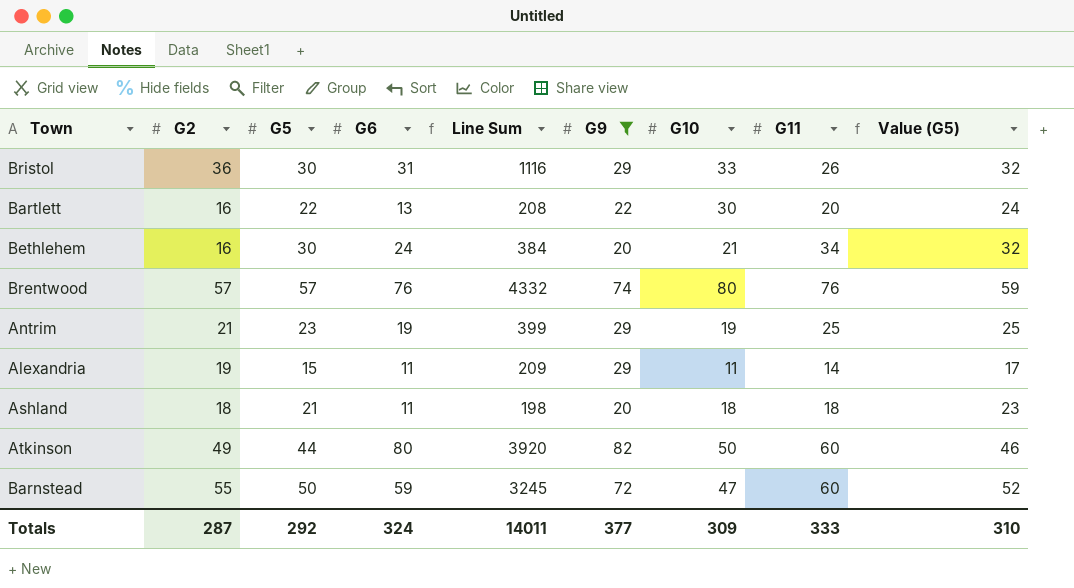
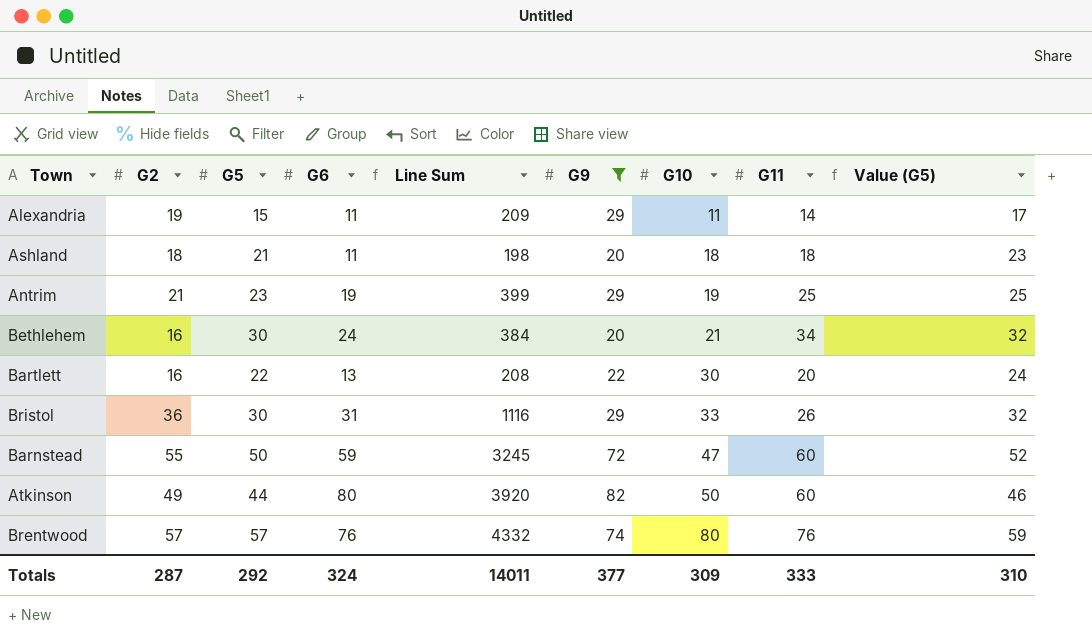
row order: none -> G10 ascending

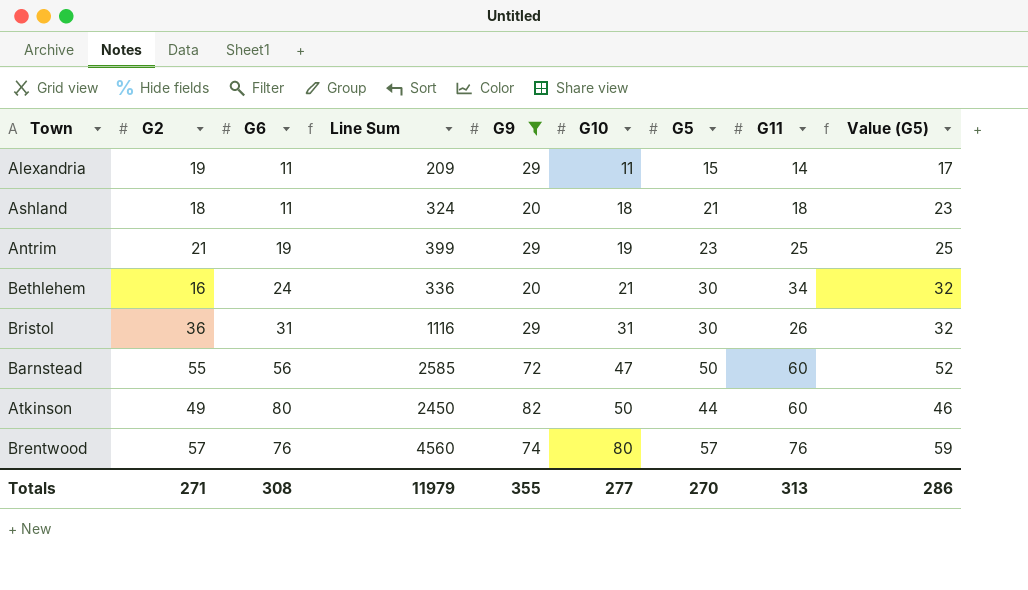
column Line Sum | formula: [G2] * [G6] -> [G2] * [G10]
column G5 | position: 3 -> 7
row Bartlett: 16 | 22 | 13 | 208 | 22 | 30 | 20 | 24 -> none
Bristol | G10: 33 -> 31
Barnstead | G6: 59 -> 56
Totals | G2: 287 -> 271
Totals | G6: 324 -> 308
Totals | Line Sum: 14011 -> 11979
Totals | G9: 377 -> 355
Totals | G10: 309 -> 277
Totals | G5: 292 -> 270
Totals | G11: 333 -> 313
Totals | Value (G5): 310 -> 286

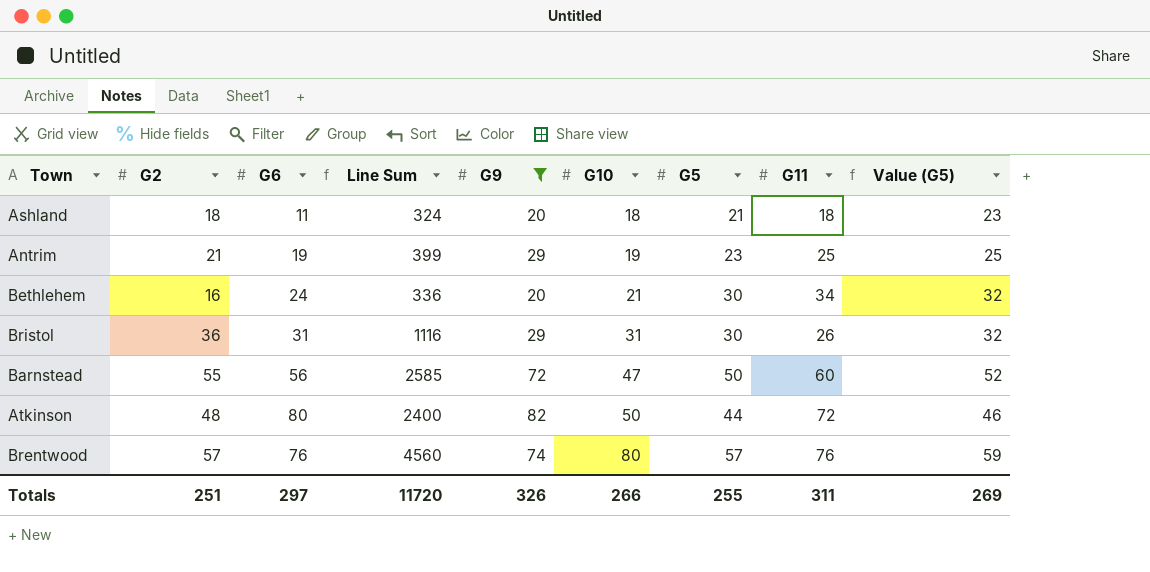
row Alexandria: 19 | 11 | 209 | 29 | 11 | 15 | 14 | 17 -> none
Atkinson | G2: 49 -> 48
Atkinson | Line Sum: 2450 -> 2400
Atkinson | G11: 60 -> 72
Totals | G2: 271 -> 251
Totals | G6: 308 -> 297
Totals | Line Sum: 11979 -> 11720
Totals | G9: 355 -> 326
Totals | G10: 277 -> 266
Totals | G5: 270 -> 255
Totals | G11: 313 -> 311
Totals | Value (G5): 286 -> 269

